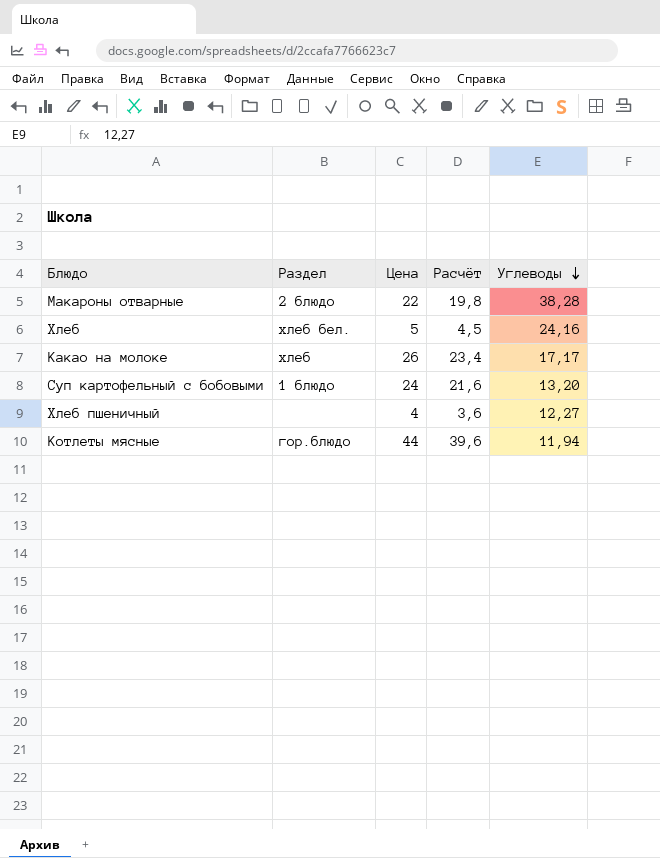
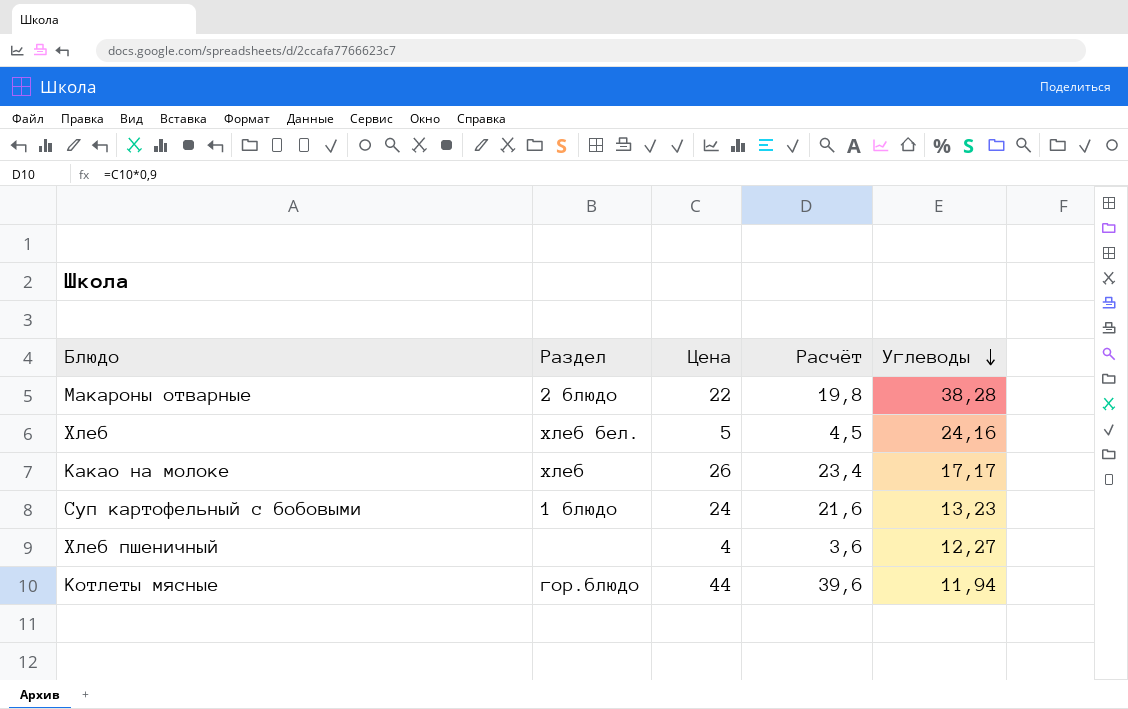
Суп картофельный с бобовыми | Углеводы: 13,20 -> 13,23

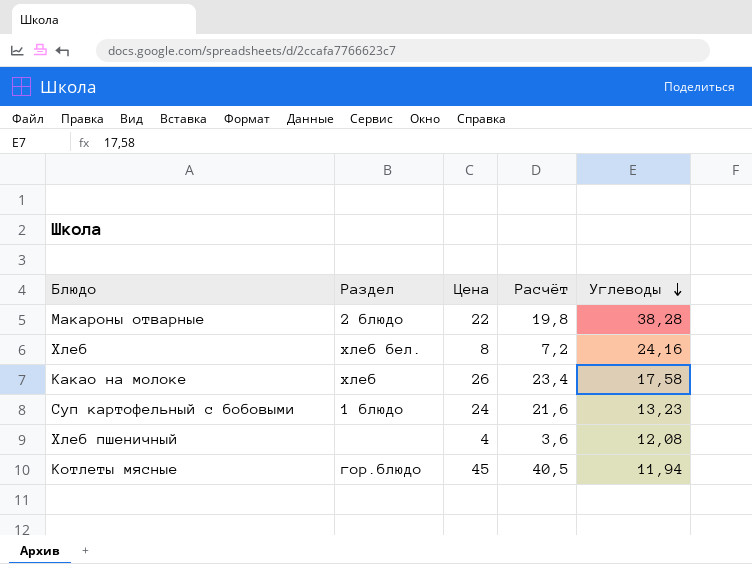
Хлеб | Цена: 5 -> 8
Хлеб | Расчёт: 4,5 -> 7,2
Какао на молоке | Углеводы: 17,17 -> 17,58
Хлеб пшеничный | Углеводы: 12,27 -> 12,08
Котлеты мясные | Цена: 44 -> 45
Котлеты мясные | Расчёт: 39,6 -> 40,5

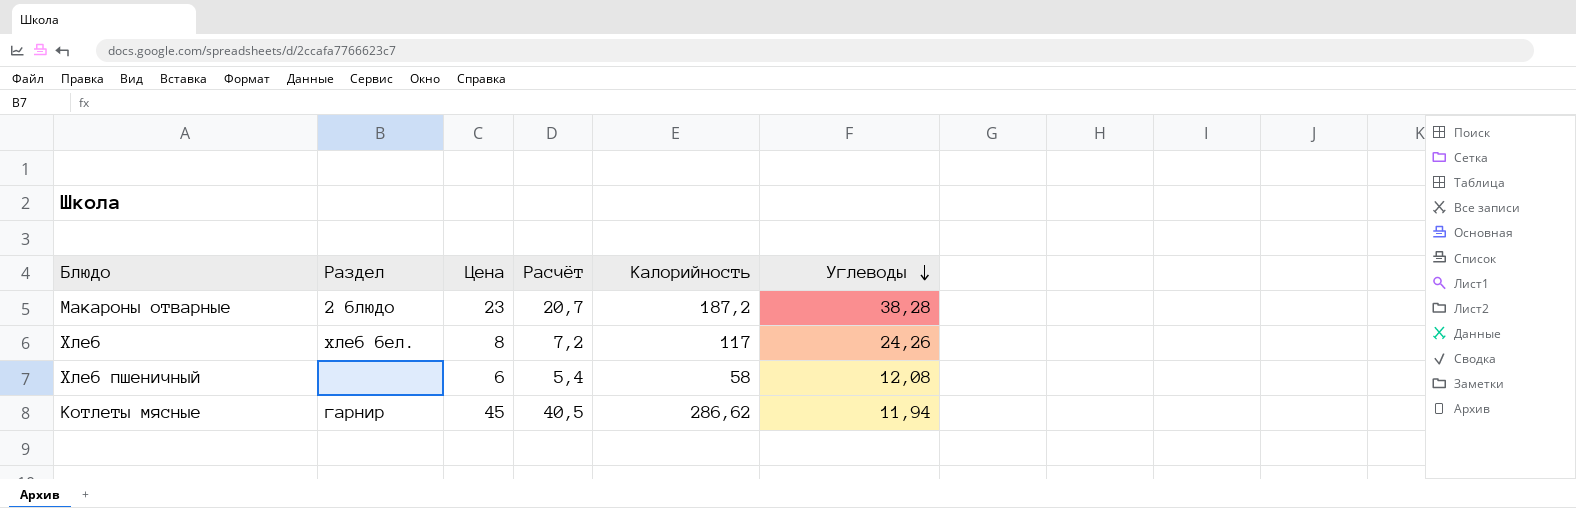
column Калорийность | position: none -> 5
row Какао на молоке: хлеб | 26 | 23,4 | 17,58 -> none
row Суп картофельный с бобовыми: 1 блюдо | 24 | 21,6 | 13,23 -> none
Макароны отварные | Цена: 22 -> 23
Макароны отварные | Расчёт: 19,8 -> 20,7
Хлеб | Углеводы: 24,16 -> 24,26
Хлеб пшеничный | Цена: 4 -> 6
Хлеб пшеничный | Расчёт: 3,6 -> 5,4
Котлеты мясные | Раздел: гор.блюдо -> гарнир

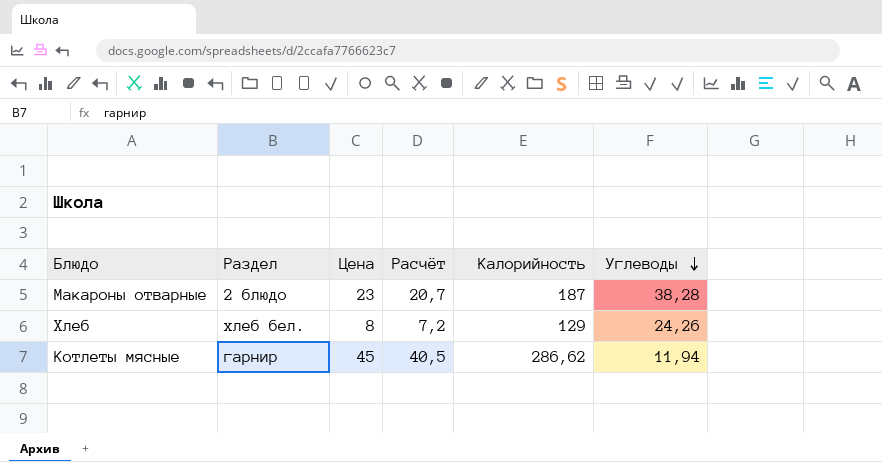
row Хлеб пшеничный: none | 6 | 5,4 | 58 | 12,08 -> none
Макароны отварные | Калорийность: 187,2 -> 187
Хлеб | Калорийность: 117 -> 129

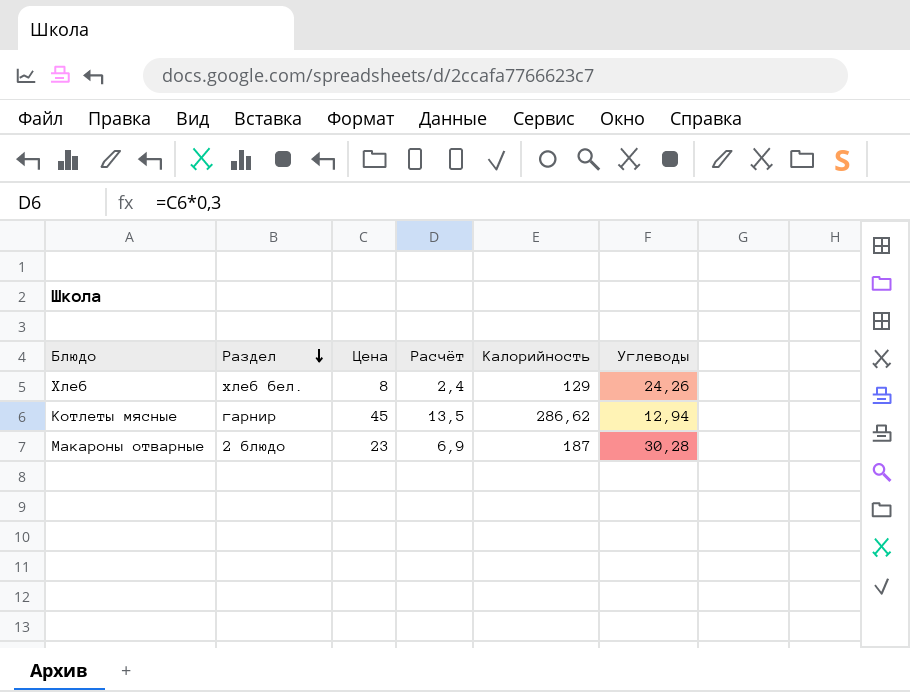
row order: Углеводы descending -> Раздел descending
column Расчёт | formula: [Цена] * 0,9 -> [Цена] * 0,3
Котлеты мясные | Углеводы: 11,94 -> 12,94
Макароны отварные | Углеводы: 38,28 -> 30,28

